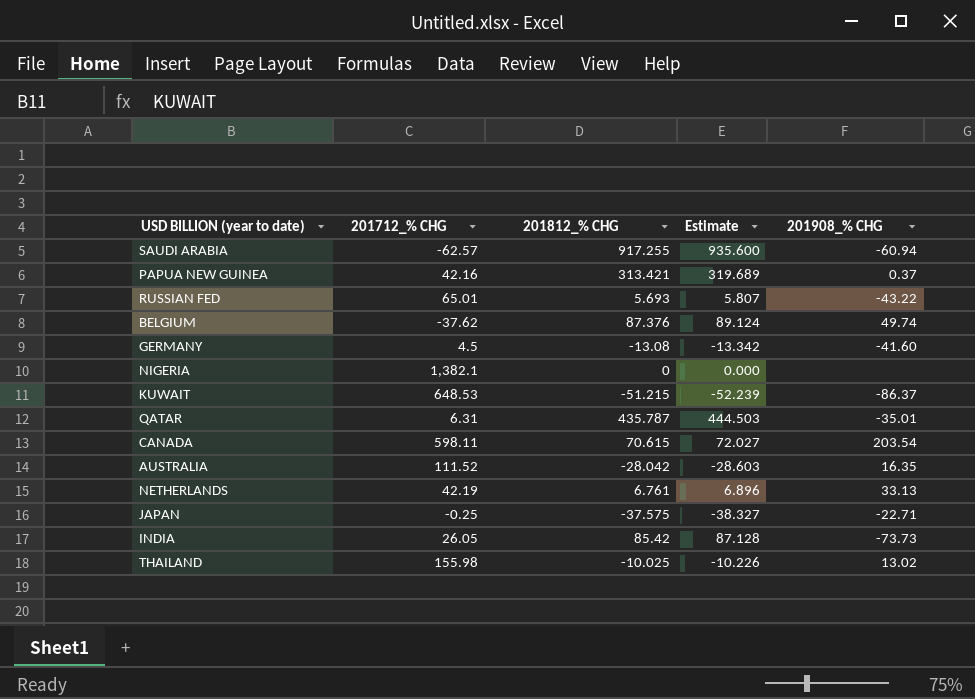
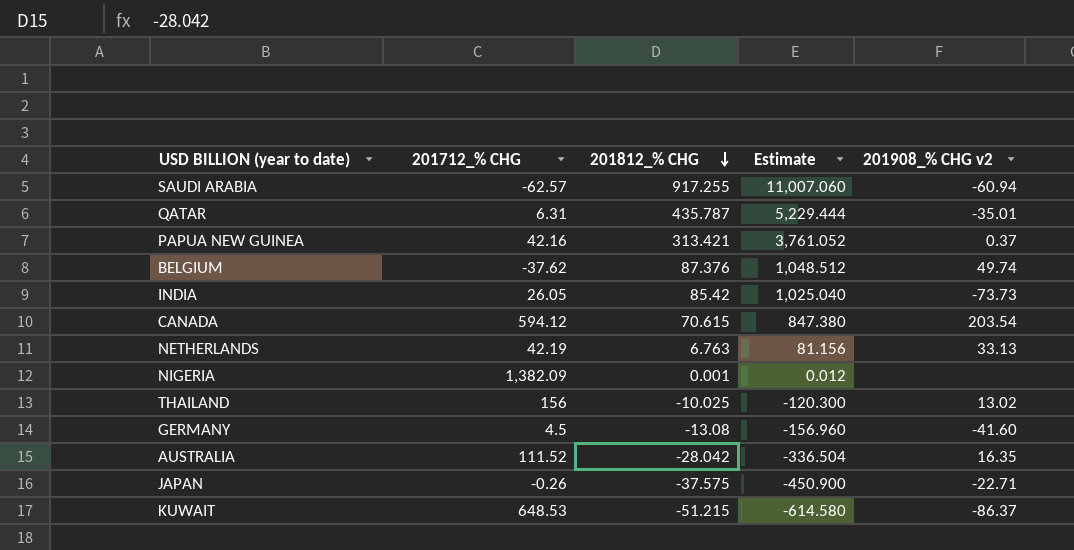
row order: none -> 201812_% CHG descending
column Estimate | formula: [201812_% CHG] * 1.02 -> [201812_% CHG] * 12
column name: 201908_% CHG -> 201908_% CHG v2
row RUSSIAN FED: 65.01 | 5.693 | 5.807 | -43.22 -> none
CANADA | 201712_% CHG: 598.11 -> 594.12
NETHERLANDS | 201812_% CHG: 6.761 -> 6.763
NIGERIA | 201712_% CHG: 1,382.1 -> 1,382.09
NIGERIA | 201812_% CHG: 0 -> 0.001
THAILAND | 201712_% CHG: 155.98 -> 156
JAPAN | 201712_% CHG: -0.25 -> -0.26

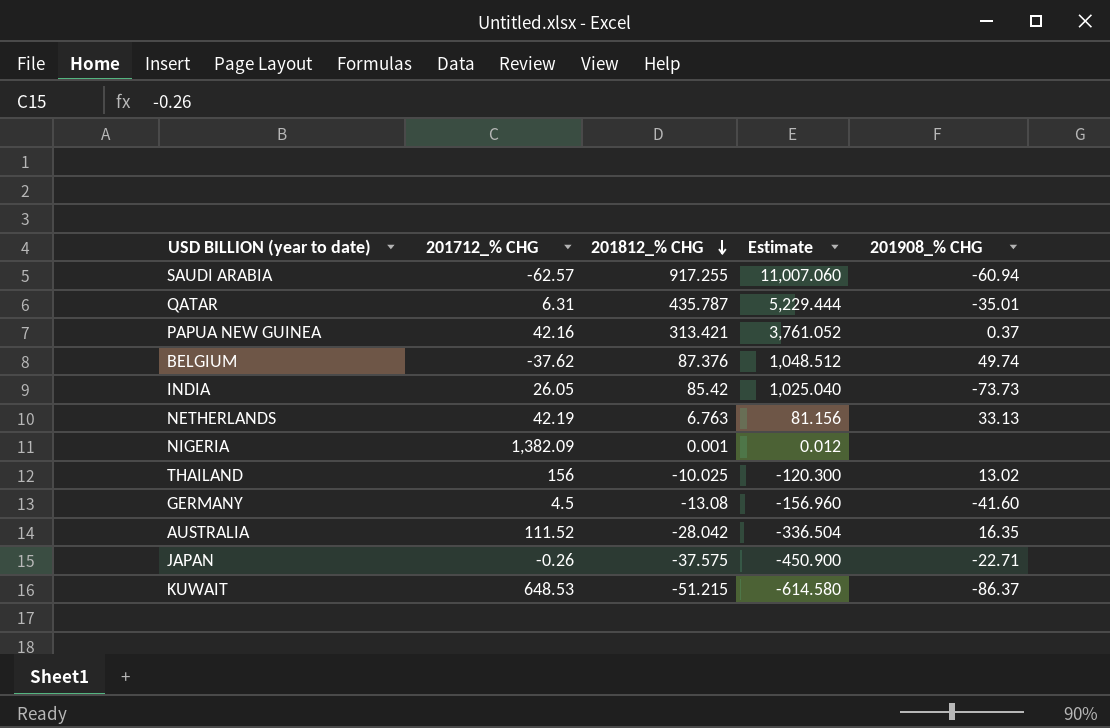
column name: 201908_% CHG v2 -> 201908_% CHG
row CANADA: 594.12 | 70.615 | 847.380 | 203.54 -> none

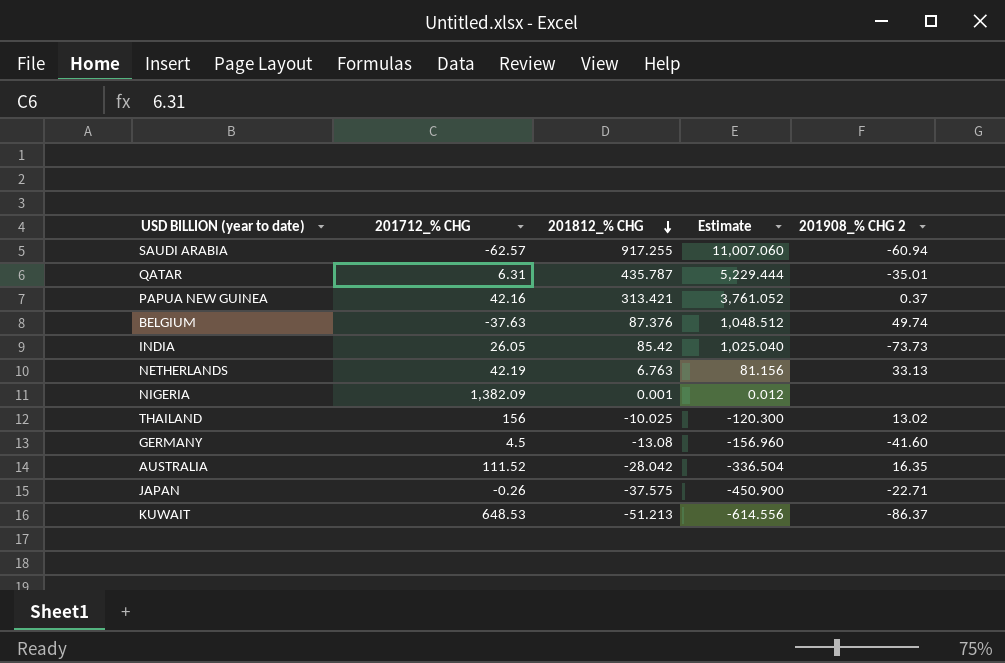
column name: 201908_% CHG -> 201908_% CHG 2
BELGIUM | 201712_% CHG: -37.62 -> -37.63
KUWAIT | 201812_% CHG: -51.215 -> -51.213
KUWAIT | Estimate: -614.580 -> -614.556

